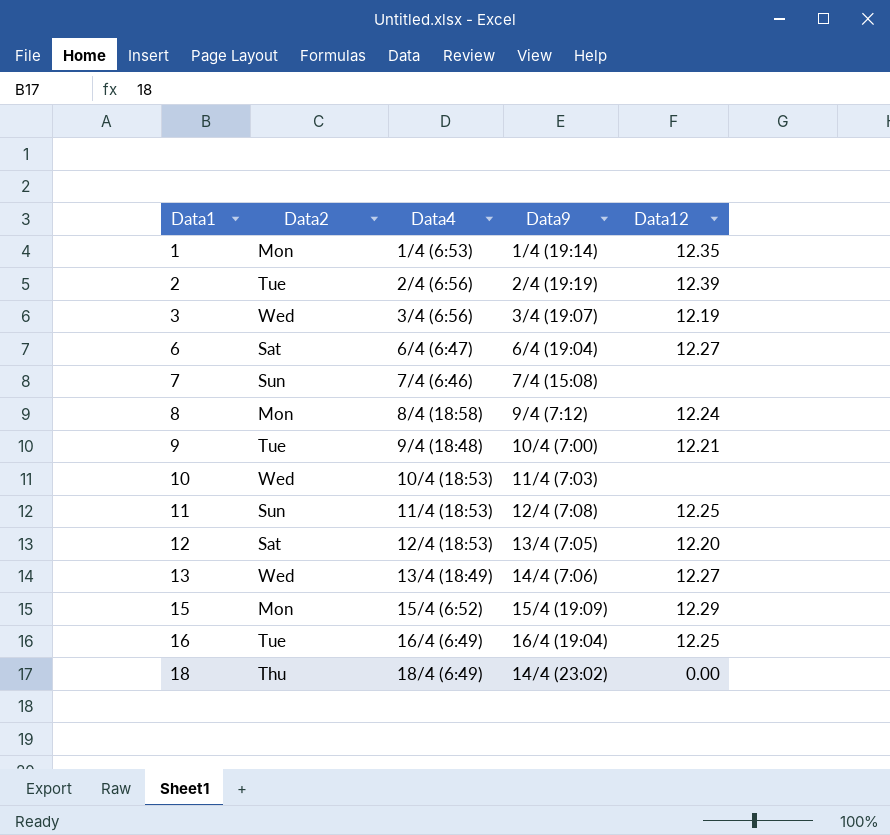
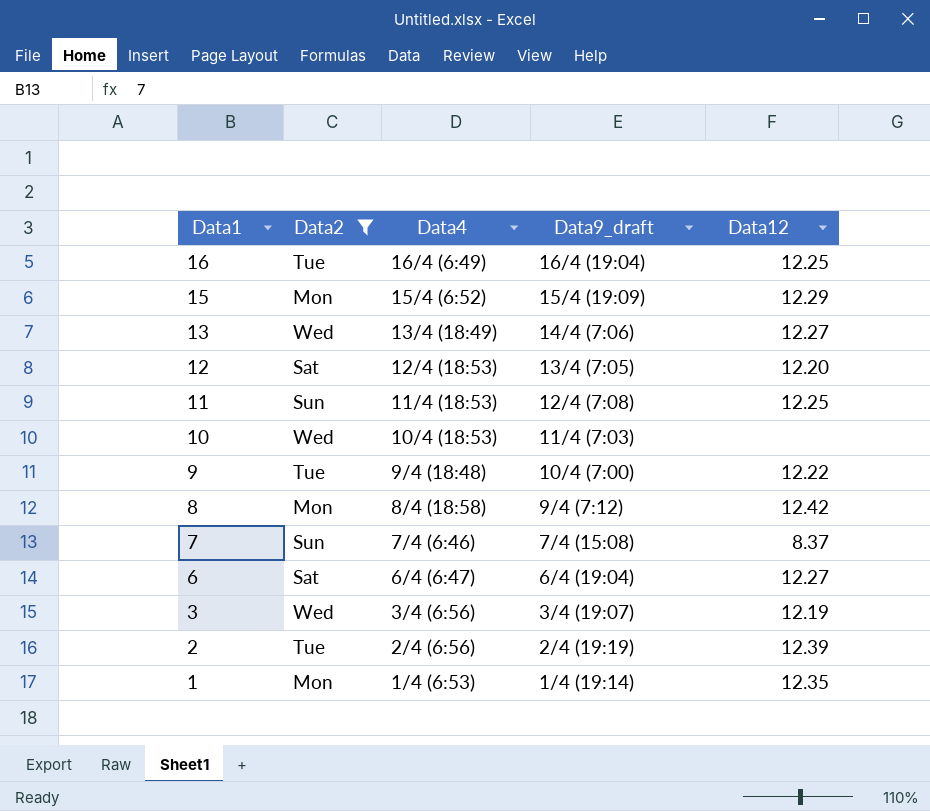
filter: none -> Data2 != Thu
row order: Data1 ascending -> Data1 descending
column name: Data9 -> Data9_draft
9 | Data12: 12.21 -> 12.22
8 | Data12: 12.24 -> 12.42
7 | Data12: none -> 8.37

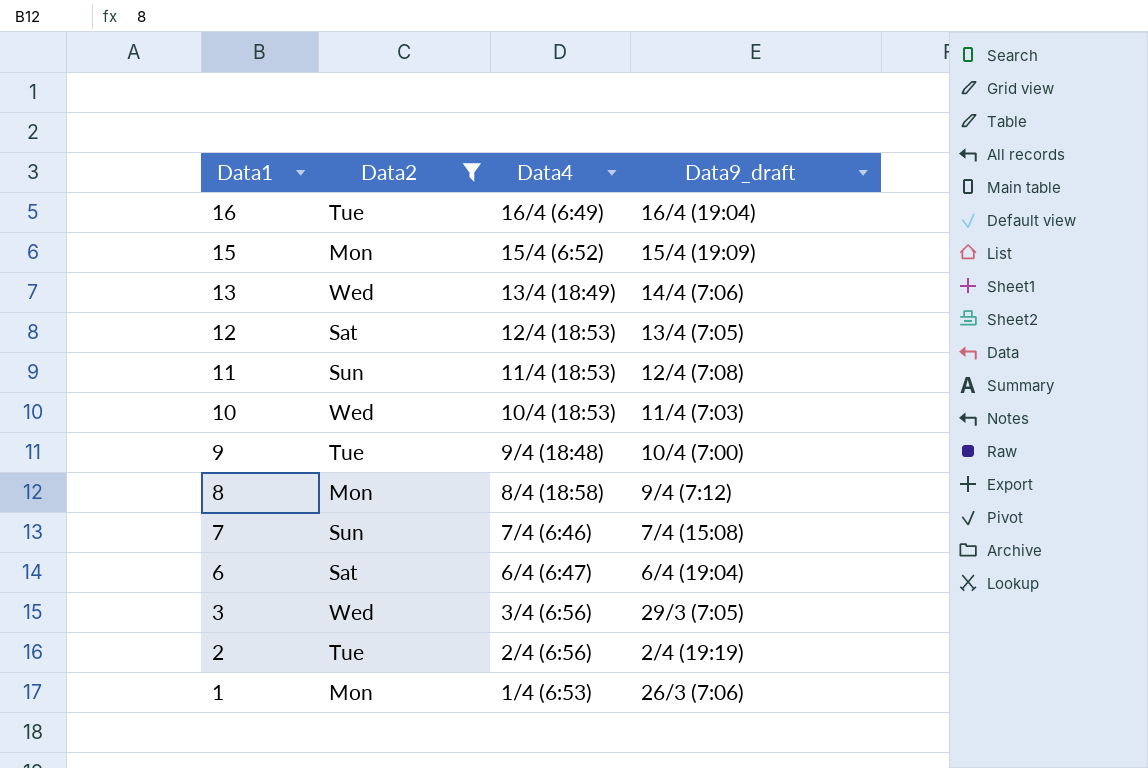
column Data12 | position: 5 -> none
3 | Data9_draft: 3/4 (19:07) -> 29/3 (7:05)
1 | Data9_draft: 1/4 (19:14) -> 26/3 (7:06)

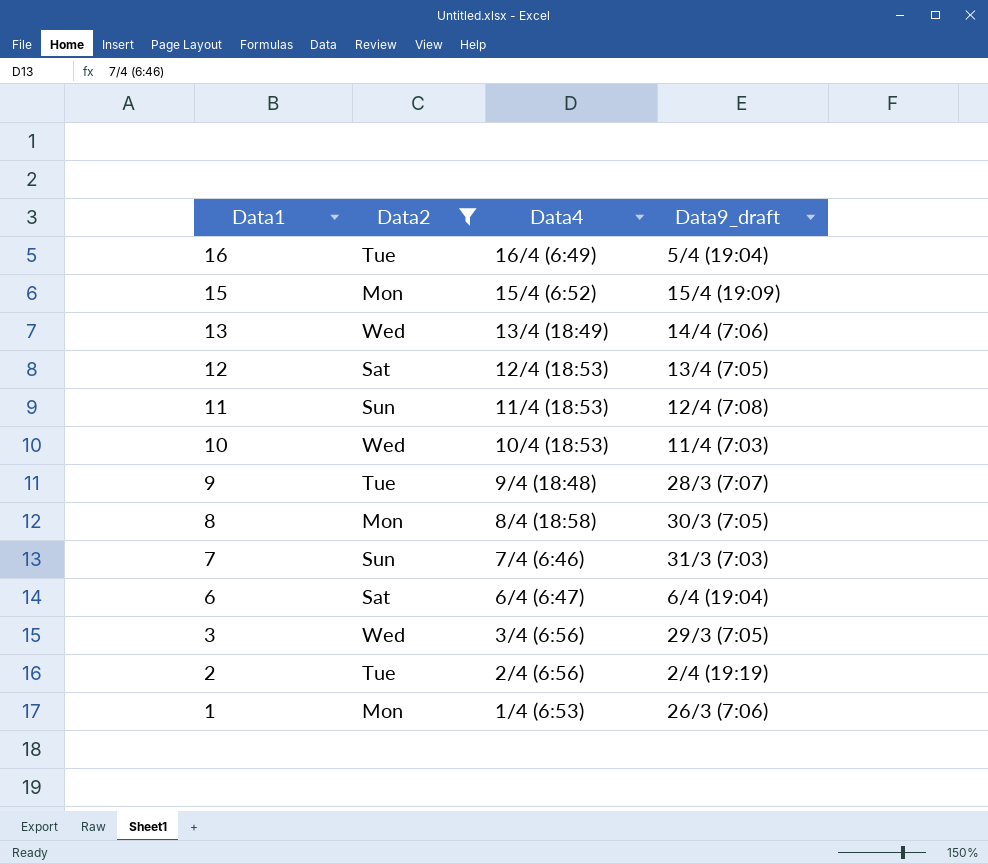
16 | Data9_draft: 16/4 (19:04) -> 5/4 (19:04)
9 | Data9_draft: 10/4 (7:00) -> 28/3 (7:07)
8 | Data9_draft: 9/4 (7:12) -> 30/3 (7:05)
7 | Data9_draft: 7/4 (15:08) -> 31/3 (7:03)

